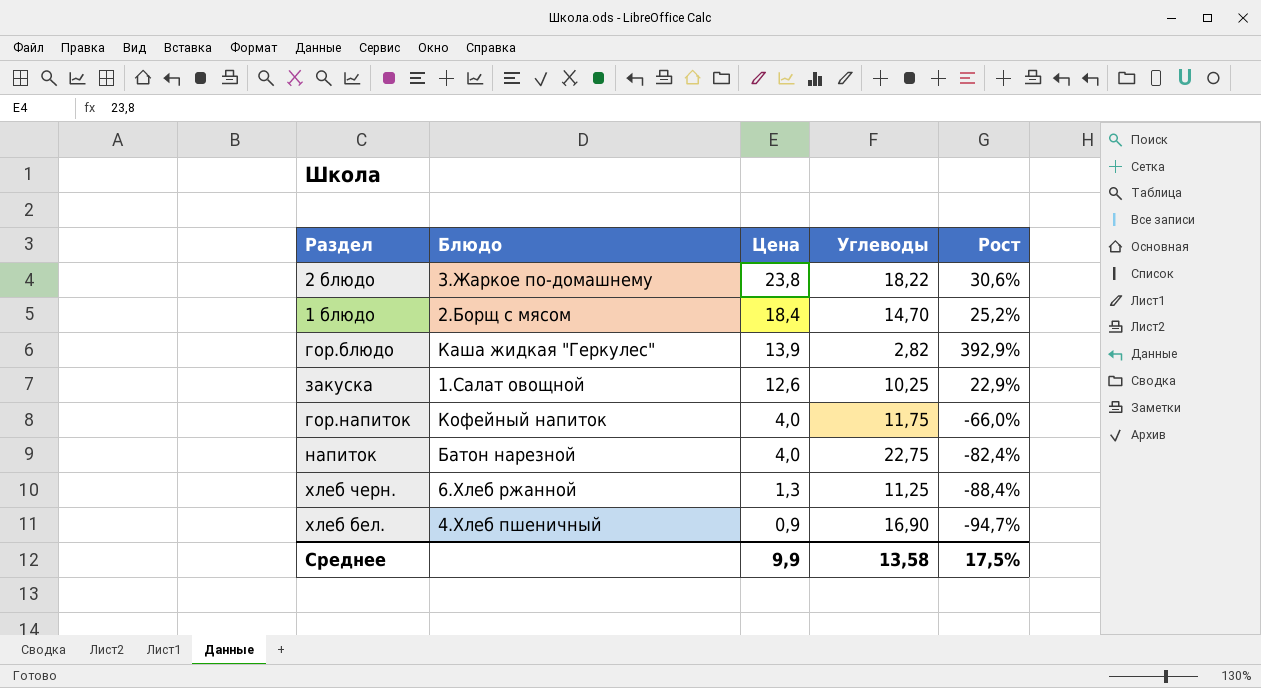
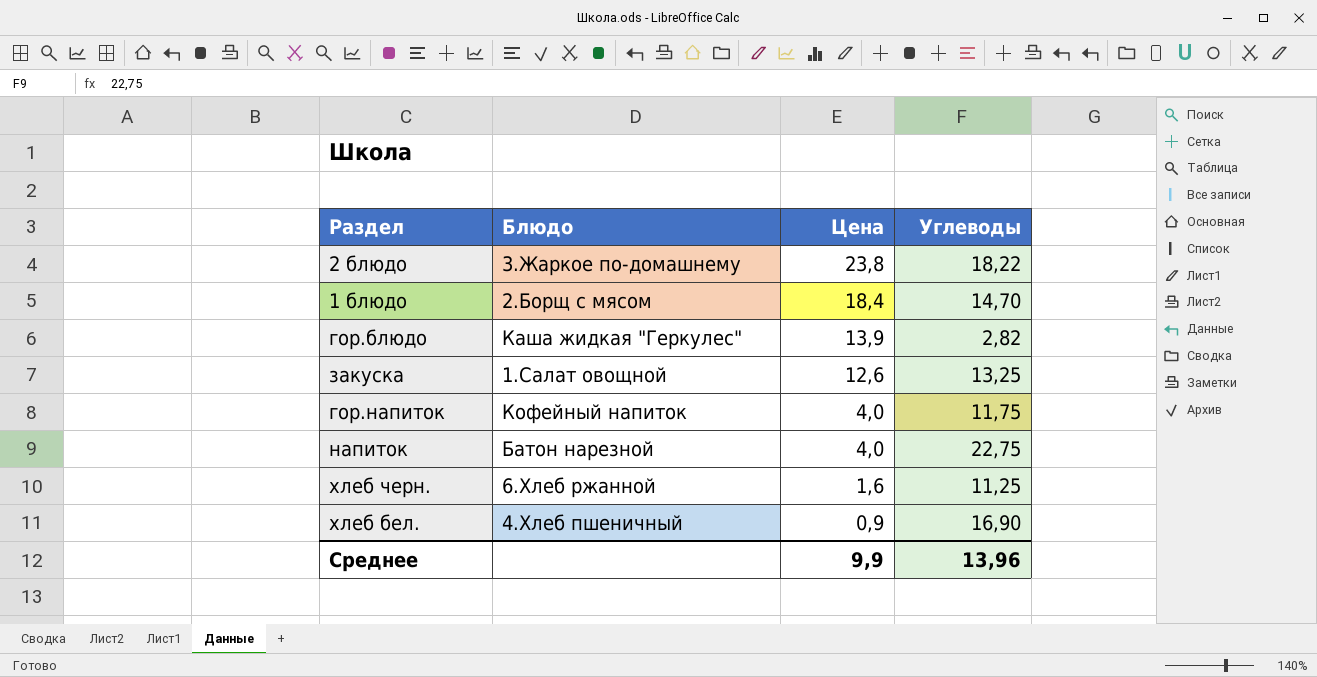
column Рост | formula: ([Цена] - [Углеводы]) / [Углеводы] -> none
закуска | Углеводы: 10,25 -> 13,25
хлеб черн. | Цена: 1,3 -> 1,6
Среднее | Углеводы: 13,58 -> 13,96

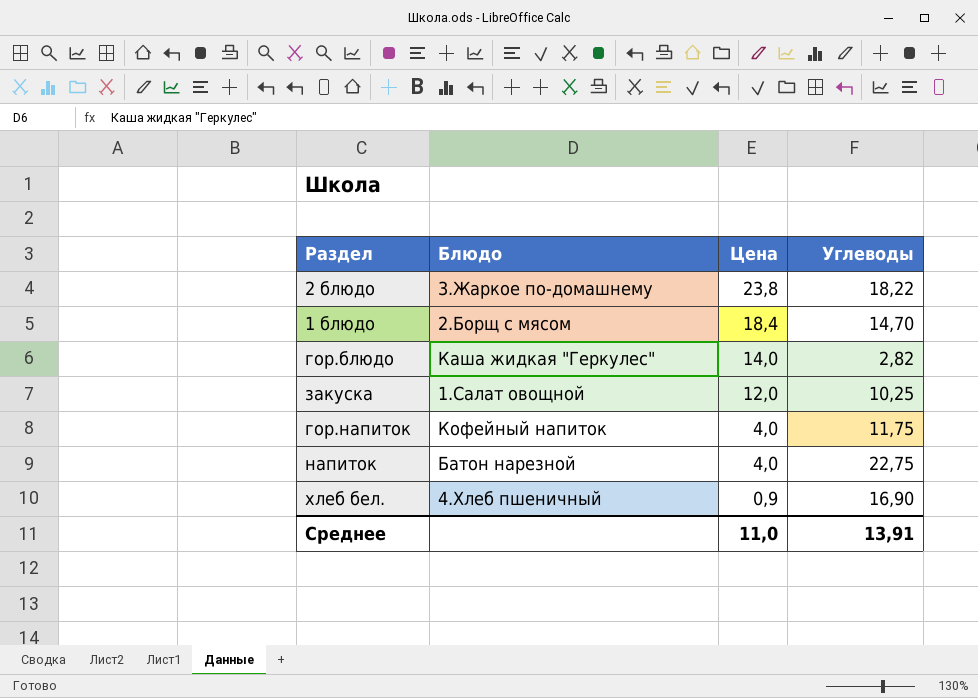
row хлеб черн.: 6.Хлеб ржанной | 1,6 | 11,25 -> none
гор.блюдо | Цена: 13,9 -> 14,0
закуска | Цена: 12,6 -> 12,0
закуска | Углеводы: 13,25 -> 10,25
Среднее | Цена: 9,9 -> 11,0
Среднее | Углеводы: 13,96 -> 13,91

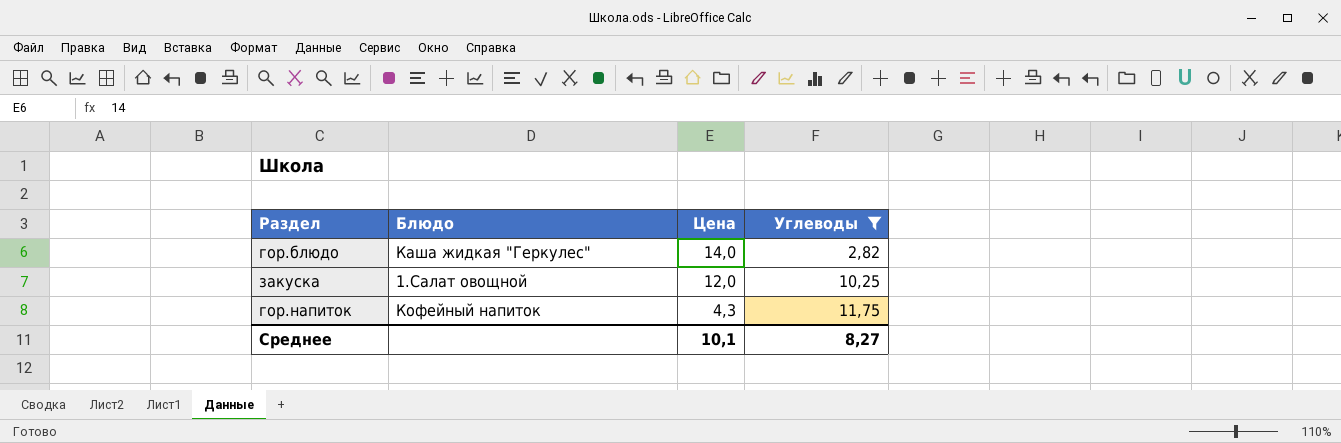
filter: none -> Углеводы <= 11,75
гор.напиток | Цена: 4,0 -> 4,3
Среднее | Цена: 11,0 -> 10,1
Среднее | Углеводы: 13,91 -> 8,27

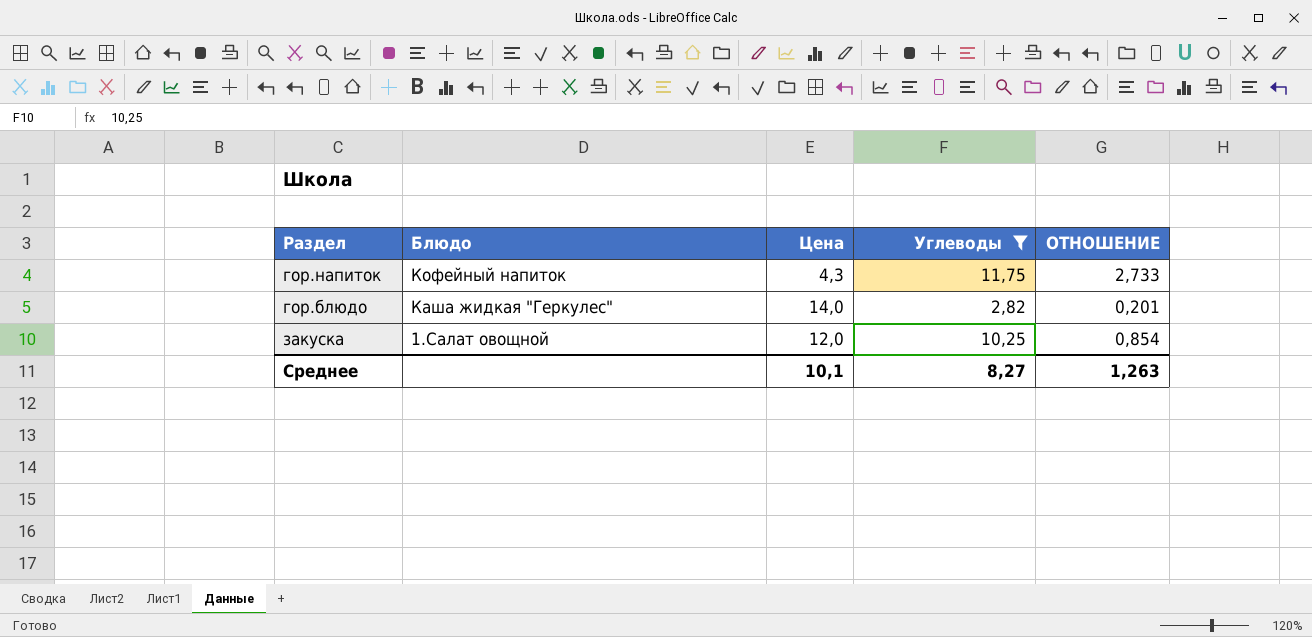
row order: Цена descending -> Блюдо descending
column ОТНОШЕНИЕ | formula: none -> [Углеводы] / [Цена]

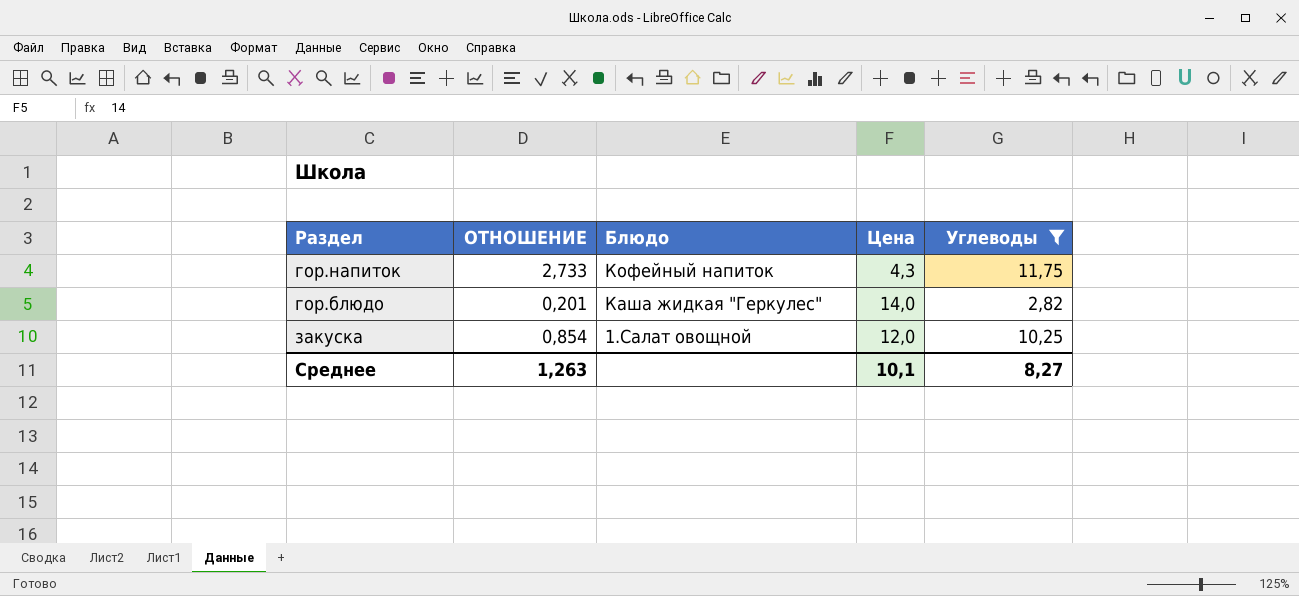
column ОТНОШЕНИЕ | position: 5 -> 2

